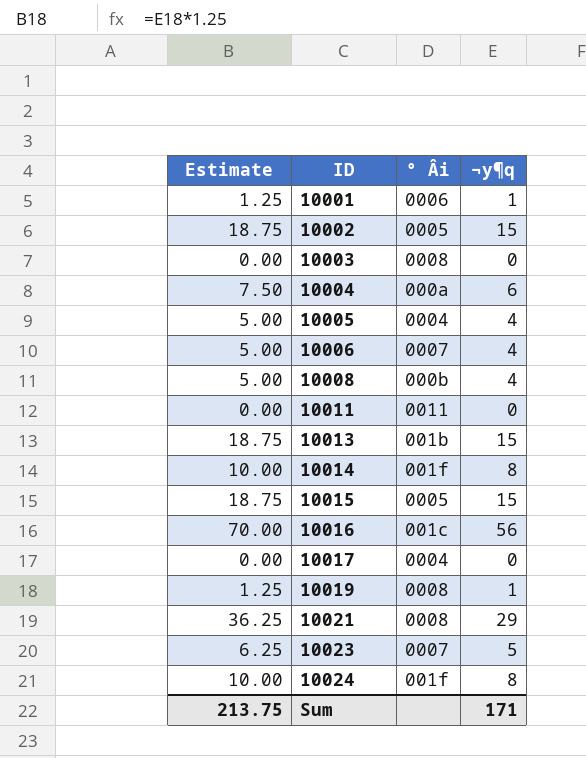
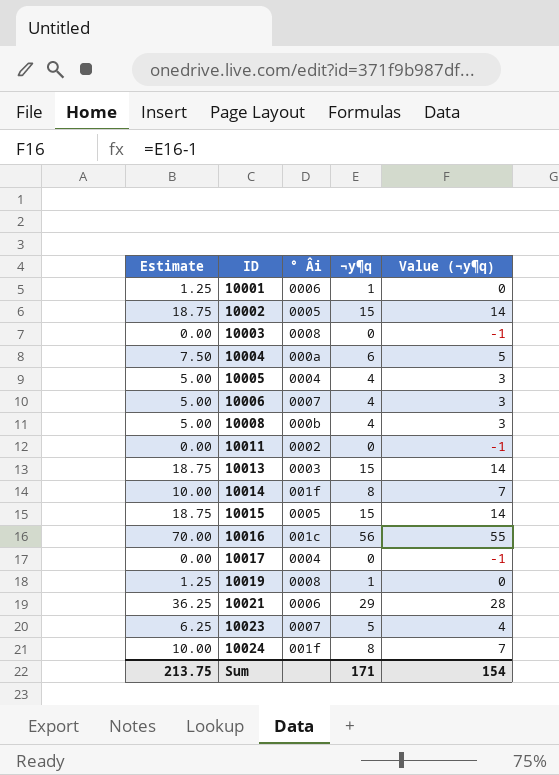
column Value (¬y¶q) | formula: none -> [¬y¶q] - 1
10011 | ° Âi: 0011 -> 0002
10013 | ° Âi: 001b -> 0003
10021 | ° Âi: 0008 -> 0006

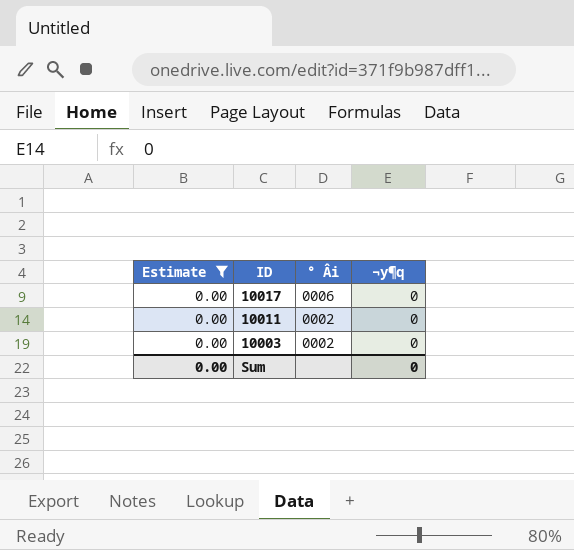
filter: none -> Estimate = 0.00
row order: ID ascending -> ID descending
column Value (¬y¶q) | formula: [¬y¶q] - 1 -> none
10017 | ° Âi: 0004 -> 0006
10003 | ° Âi: 0008 -> 0002
Sum | Estimate: 213.75 -> 0.00
Sum | ¬y¶q: 171 -> 0

